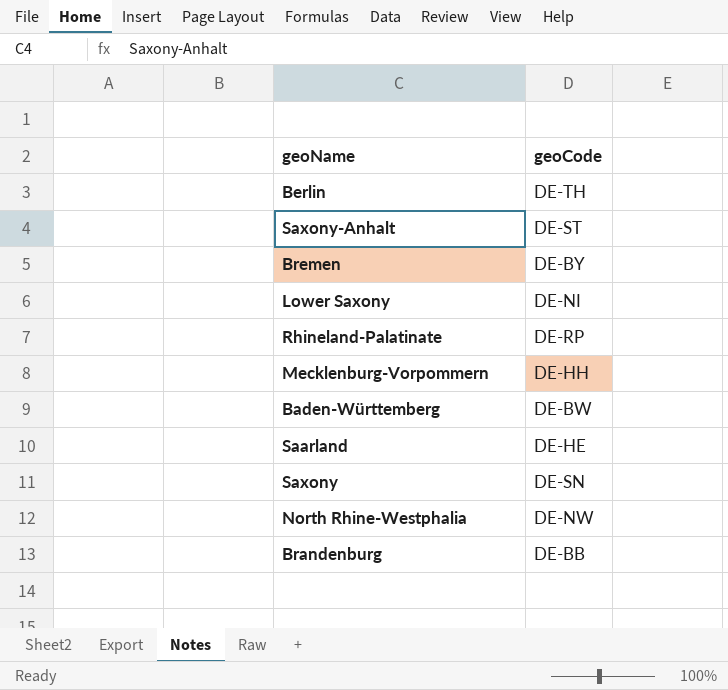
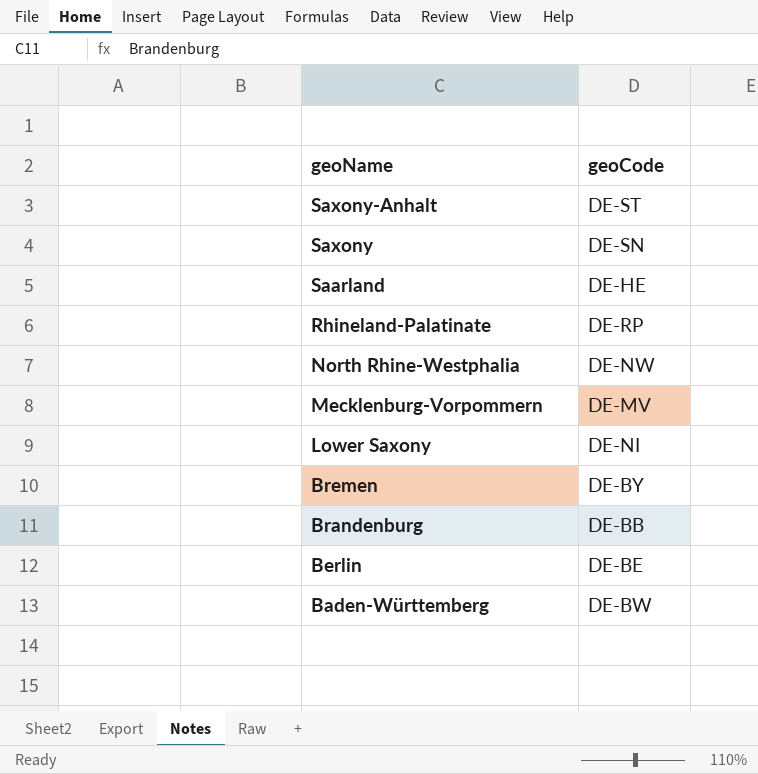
row order: none -> geoName descending
Mecklenburg-Vorpommern | geoCode: DE-HH -> DE-MV
Berlin | geoCode: DE-TH -> DE-BE

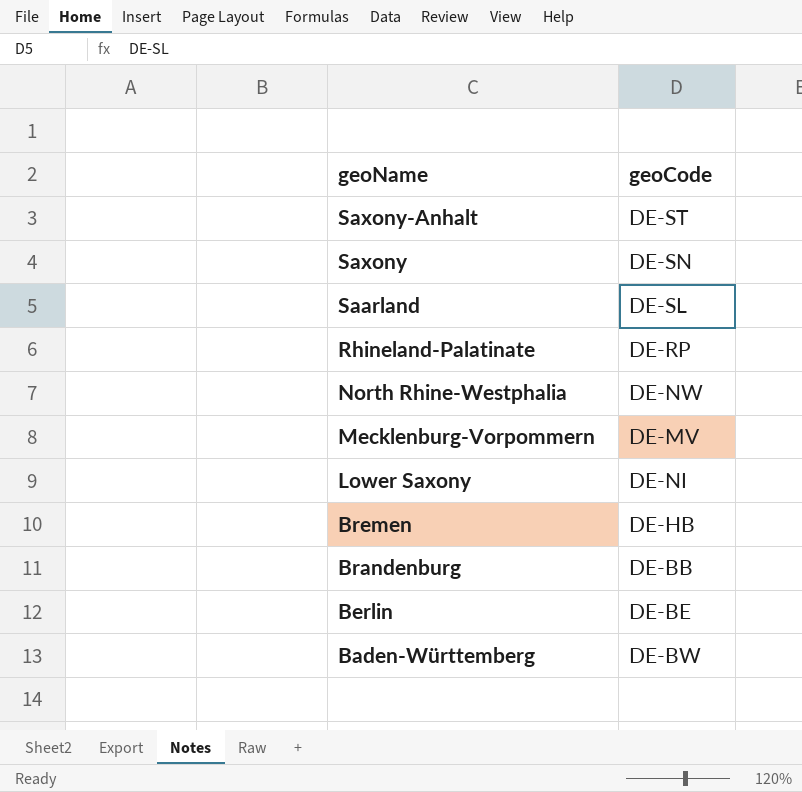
Saarland | geoCode: DE-HE -> DE-SL
Bremen | geoCode: DE-BY -> DE-HB

